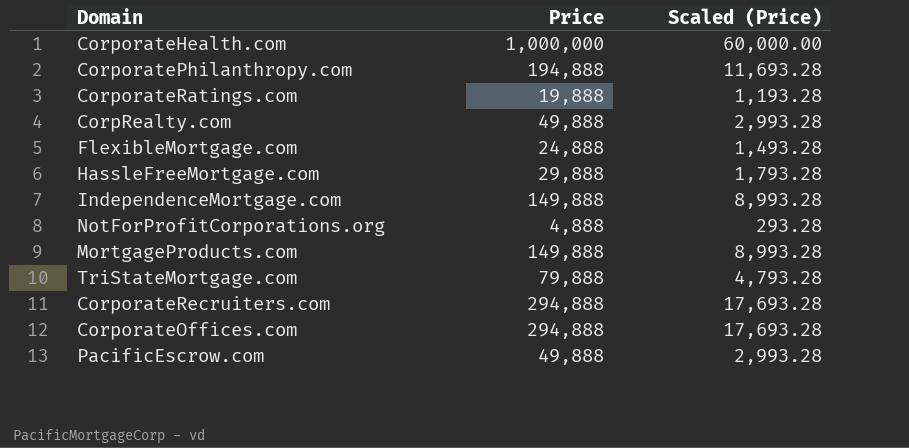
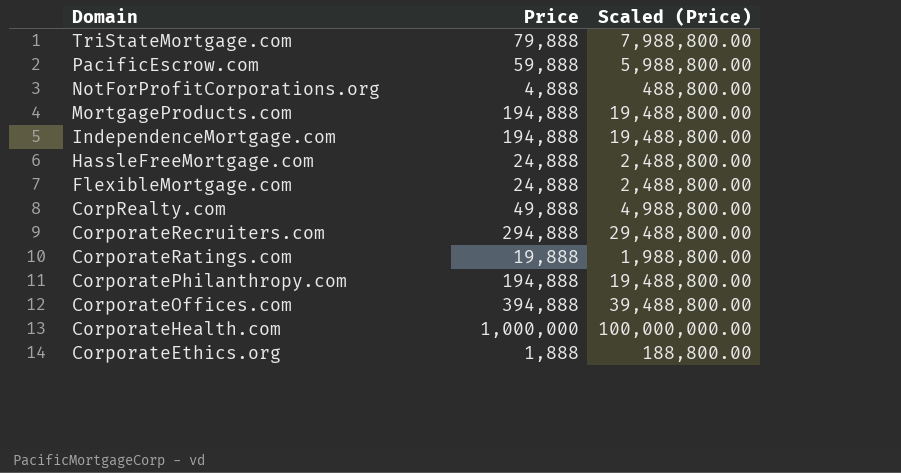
row order: none -> Domain descending
column Scaled (Price) | formula: [Price] * 0.06 -> [Price] * 100
PacificEscrow.com | Price: 49,888 -> 59,888
MortgageProducts.com | Price: 149,888 -> 194,888
IndependenceMortgage.com | Price: 149,888 -> 194,888
HassleFreeMortgage.com | Price: 29,888 -> 24,888
CorporateOffices.com | Price: 294,888 -> 394,888
row CorporateEthics.org: none -> 1,888 | 188,800.00

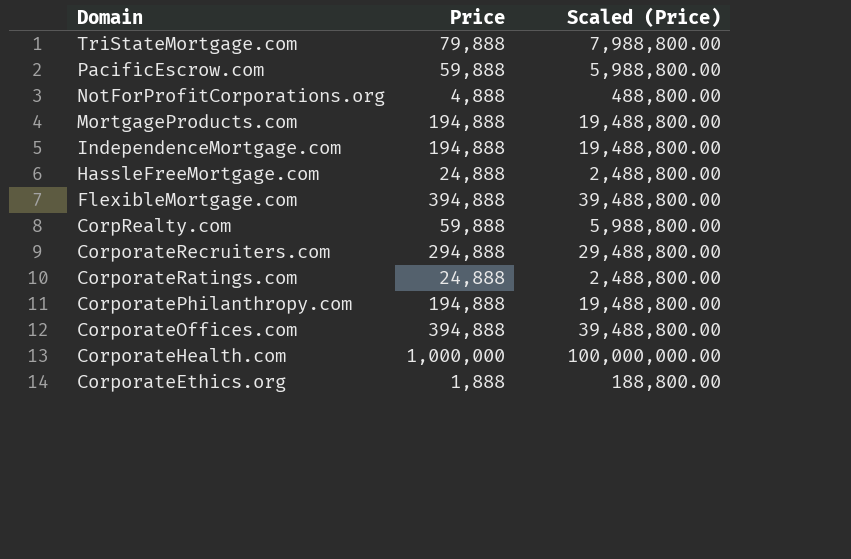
FlexibleMortgage.com | Price: 24,888 -> 394,888
FlexibleMortgage.com | Scaled (Price): 2,488,800.00 -> 39,488,800.00
CorpRealty.com | Price: 49,888 -> 59,888
CorpRealty.com | Scaled (Price): 4,988,800.00 -> 5,988,800.00
CorporateRatings.com | Price: 19,888 -> 24,888
CorporateRatings.com | Scaled (Price): 1,988,800.00 -> 2,488,800.00

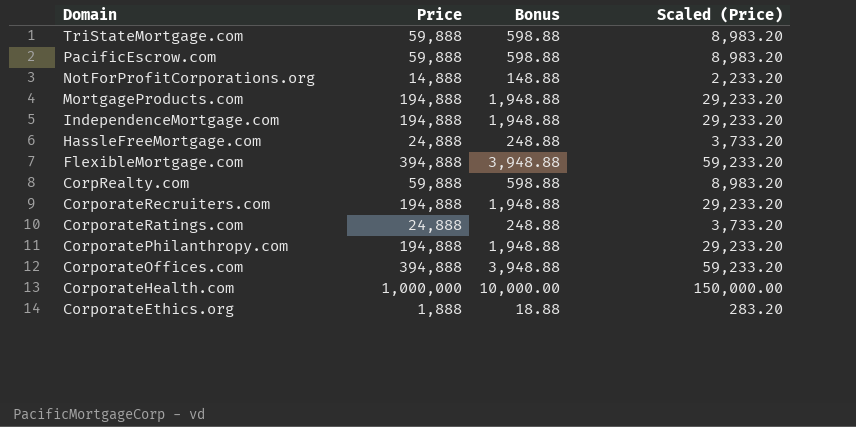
column Bonus | formula: none -> [Price] * 0.01
column Scaled (Price) | formula: [Price] * 100 -> [Price] * 0.15
TriStateMortgage.com | Price: 79,888 -> 59,888
NotForProfitCorporations.org | Price: 4,888 -> 14,888
CorporateRecruiters.com | Price: 294,888 -> 194,888

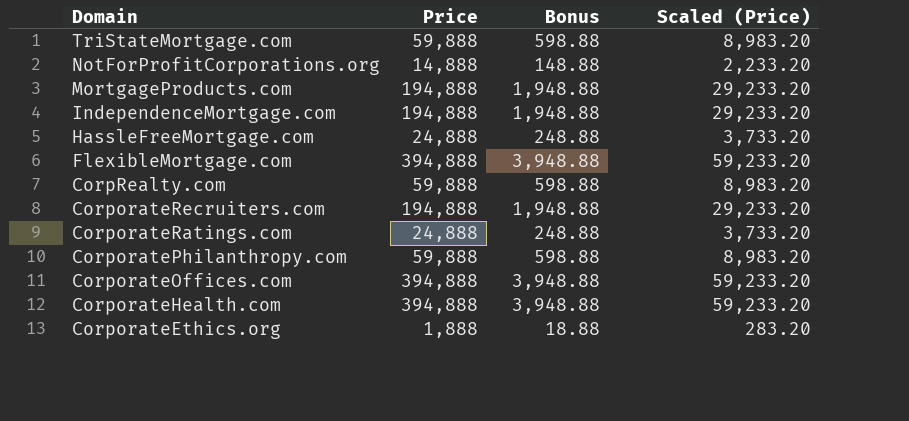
row PacificEscrow.com: 59,888 | 598.88 | 8,983.20 -> none
CorporatePhilanthropy.com | Price: 194,888 -> 59,888
CorporatePhilanthropy.com | Bonus: 1,948.88 -> 598.88
CorporatePhilanthropy.com | Scaled (Price): 29,233.20 -> 8,983.20
CorporateHealth.com | Price: 1,000,000 -> 394,888
CorporateHealth.com | Bonus: 10,000.00 -> 3,948.88
CorporateHealth.com | Scaled (Price): 150,000.00 -> 59,233.20

